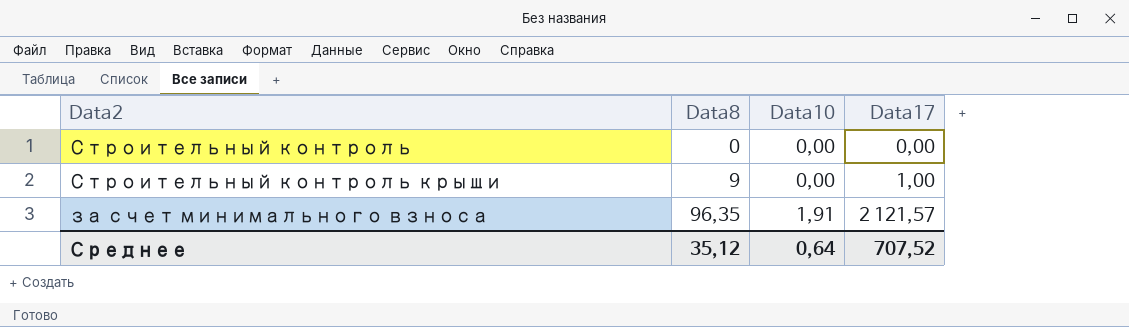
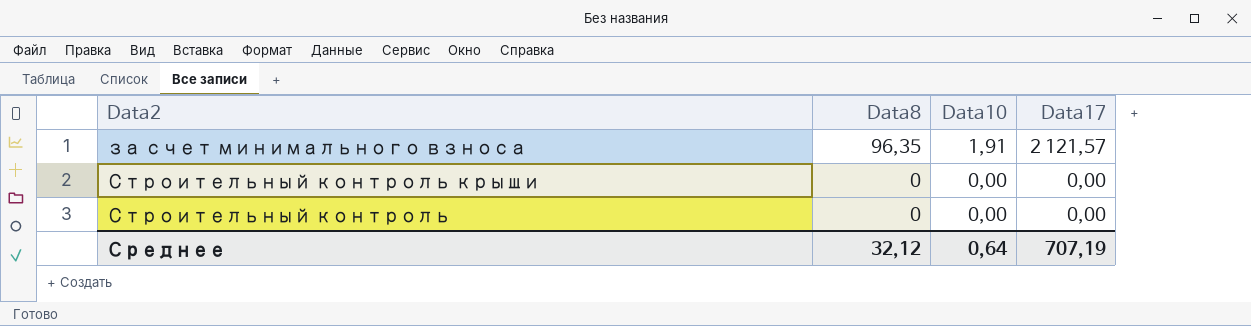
row order: Data8 ascending -> Data8 descending
Строительный контроль крыши | Data8: 9 -> 0
Строительный контроль крыши | Data17: 1,00 -> 0,00
Среднее | Data8: 35,12 -> 32,12
Среднее | Data17: 707,52 -> 707,19

